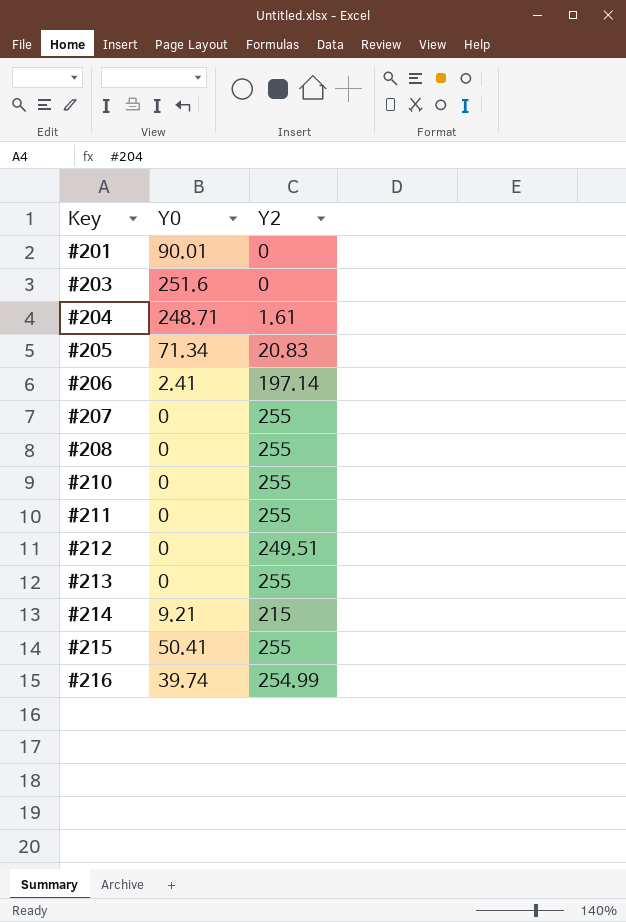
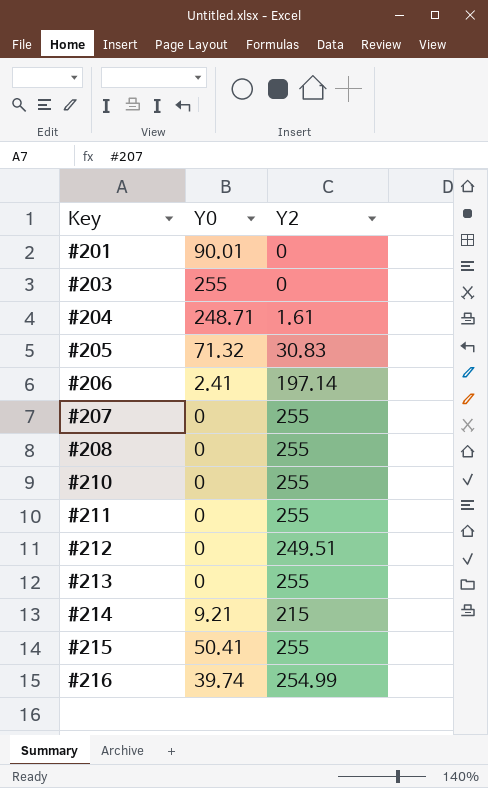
#203 | Y0: 251.6 -> 255
#205 | Y0: 71.34 -> 71.32
#205 | Y2: 20.83 -> 30.83

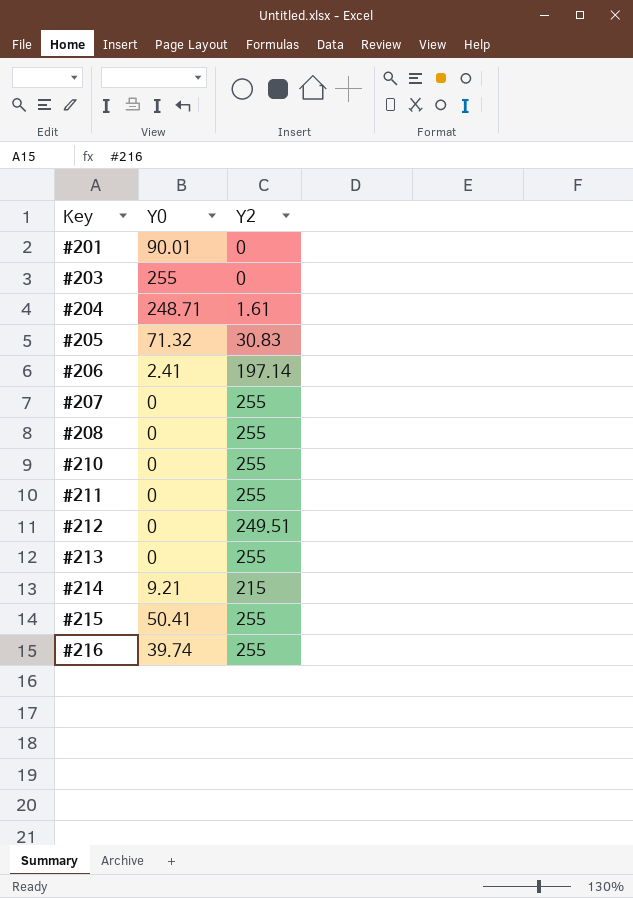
#216 | Y2: 254.99 -> 255

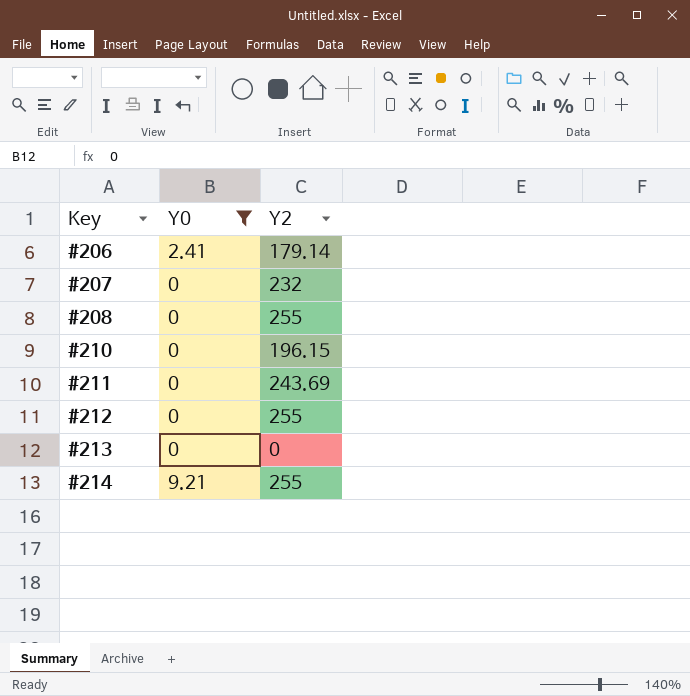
filter: none -> Y0 <= 9.21
#206 | Y2: 197.14 -> 179.14
#207 | Y2: 255 -> 232
#210 | Y2: 255 -> 196.15
#211 | Y2: 255 -> 243.69
#212 | Y2: 249.51 -> 255
#213 | Y2: 255 -> 0
#214 | Y2: 215 -> 255

